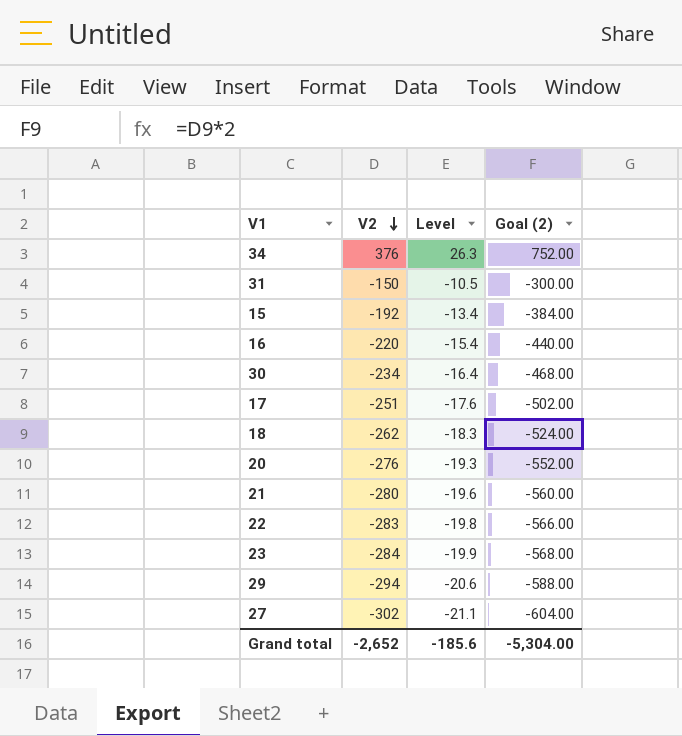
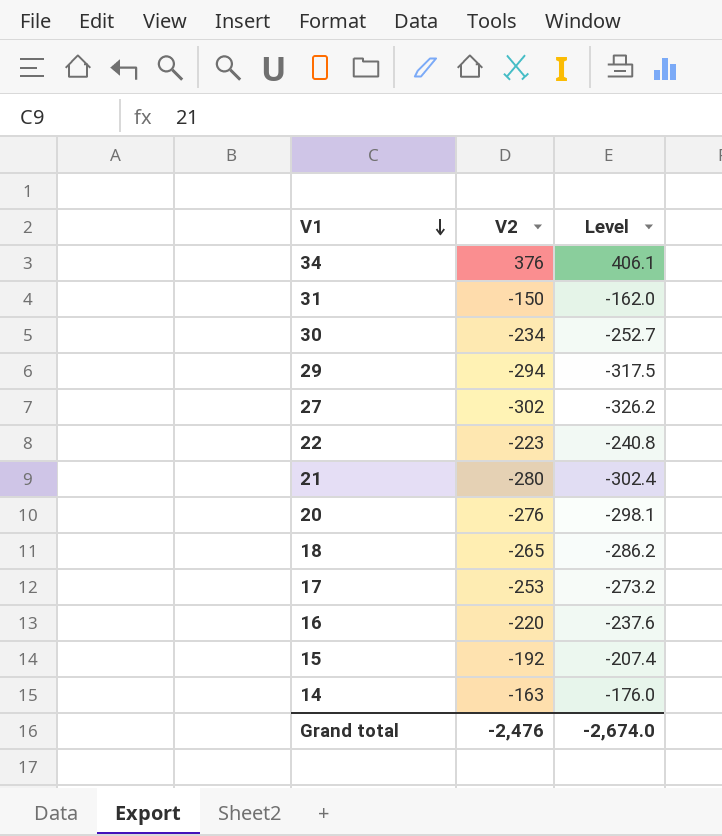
row order: V2 descending -> V1 descending
column Goal (2) | formula: [V2] * 2 -> none
column Level | formula: [V2] * 0.07 -> [V2] * 1.08
row 23: -284 | -19.9 | -568.00 -> none
22 | V2: -283 -> -223
18 | V2: -262 -> -265
17 | V2: -251 -> -253
row 14: none -> -163 | -176.0
Grand total | V2: -2,652 -> -2,476
Grand total | Level: -185.6 -> -2,674.0

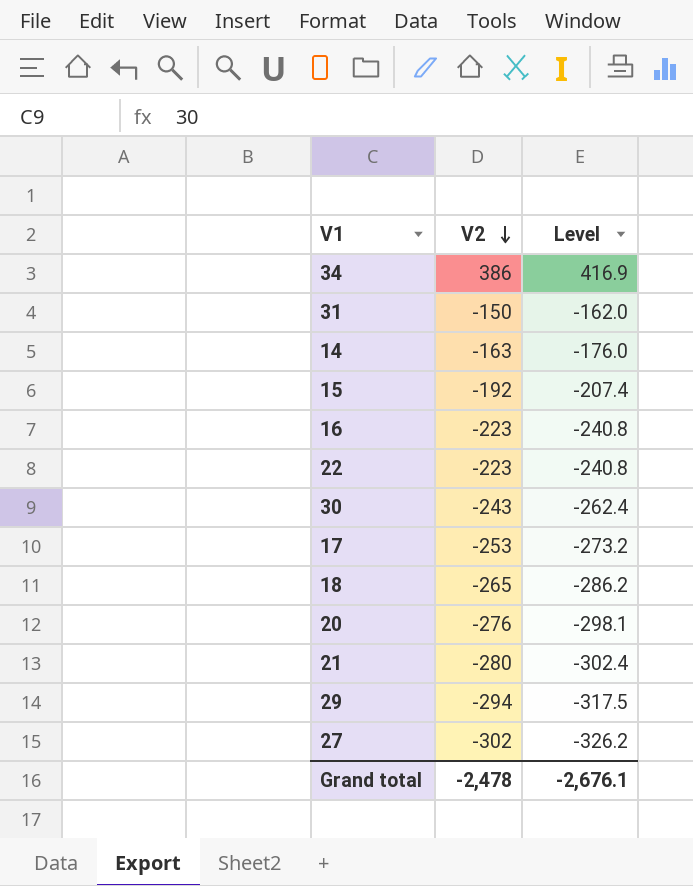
row order: V1 descending -> V2 descending
34 | V2: 376 -> 386
34 | Level: 406.1 -> 416.9
16 | V2: -220 -> -223
16 | Level: -237.6 -> -240.8
30 | V2: -234 -> -243
30 | Level: -252.7 -> -262.4
Grand total | V2: -2,476 -> -2,478
Grand total | Level: -2,674.0 -> -2,676.1

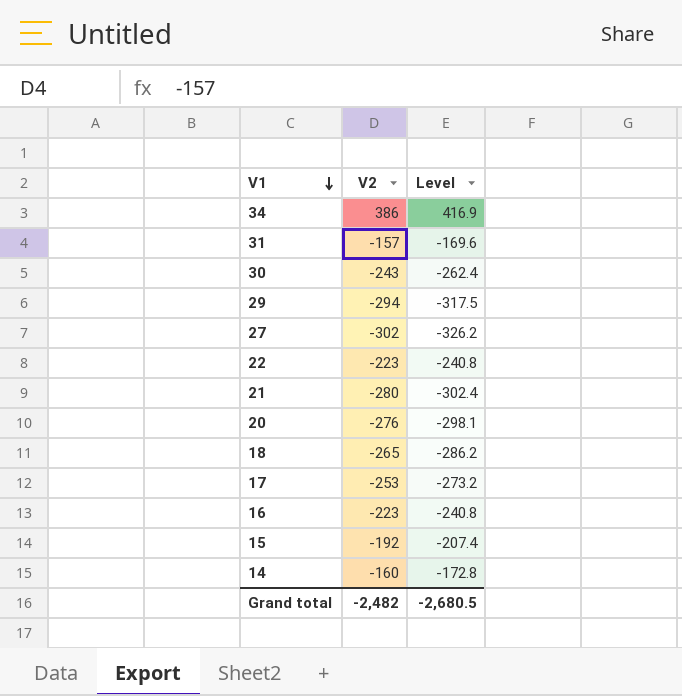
row order: V2 descending -> V1 descending
31 | V2: -150 -> -157
31 | Level: -162.0 -> -169.6
14 | V2: -163 -> -160
14 | Level: -176.0 -> -172.8
Grand total | V2: -2,478 -> -2,482
Grand total | Level: -2,676.1 -> -2,680.5

